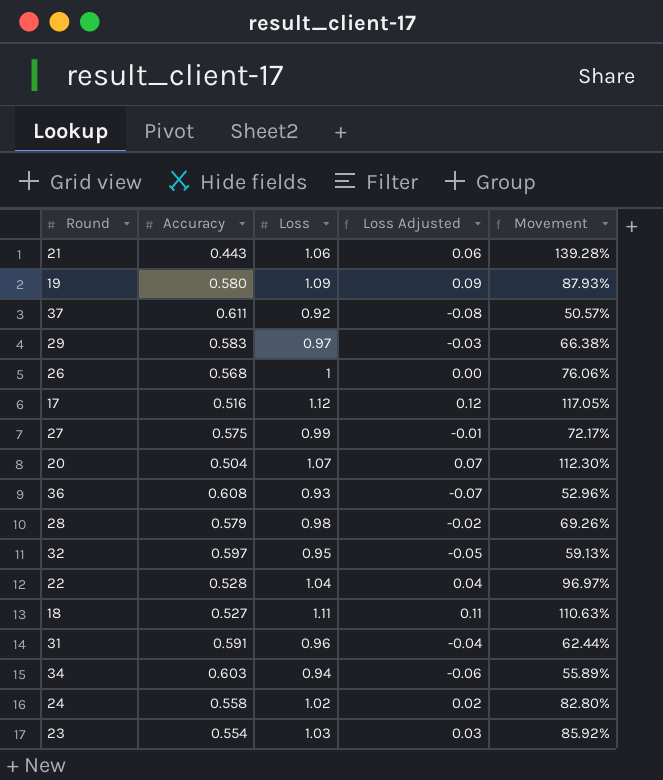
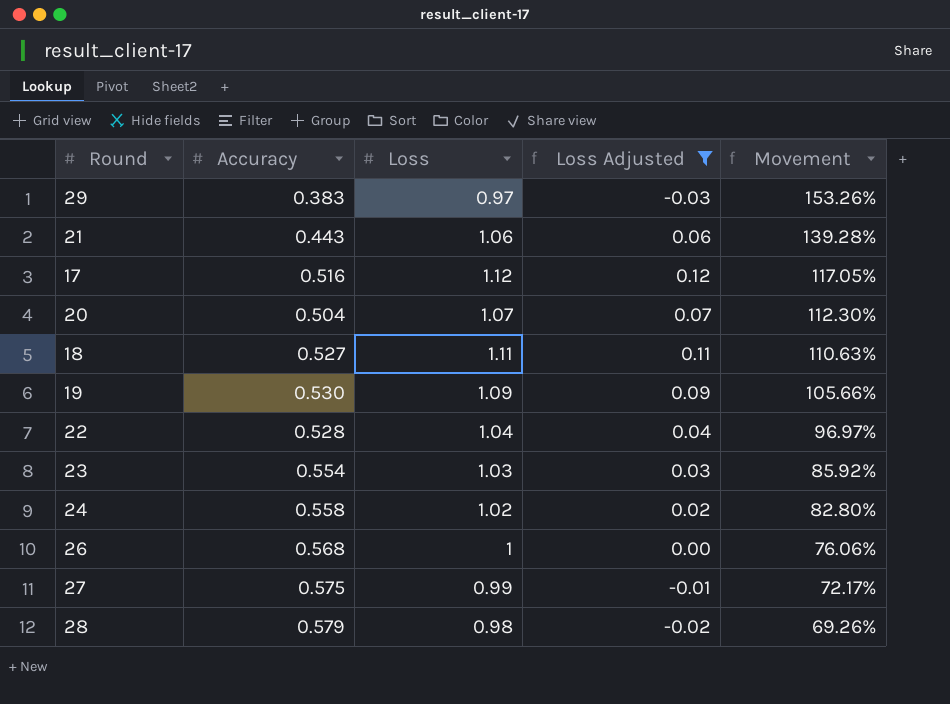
filter: none -> Loss Adjusted >= -0.03
row order: none -> Movement descending
29 | Accuracy: 0.583 -> 0.383
29 | Movement: 66.38% -> 153.26%
19 | Accuracy: 0.580 -> 0.530
19 | Movement: 87.93% -> 105.66%

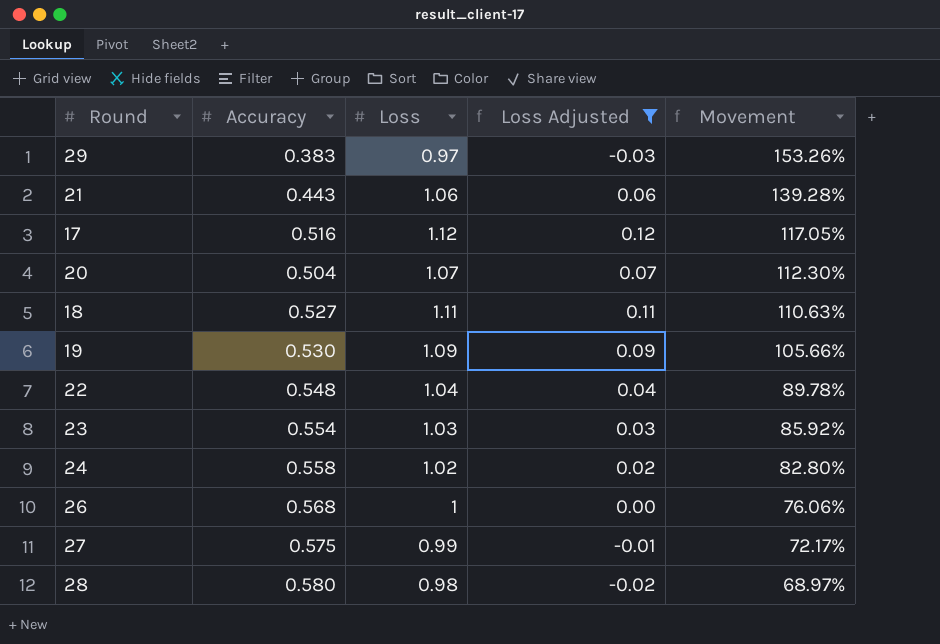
22 | Accuracy: 0.528 -> 0.548
22 | Movement: 96.97% -> 89.78%
28 | Accuracy: 0.579 -> 0.580
28 | Movement: 69.26% -> 68.97%

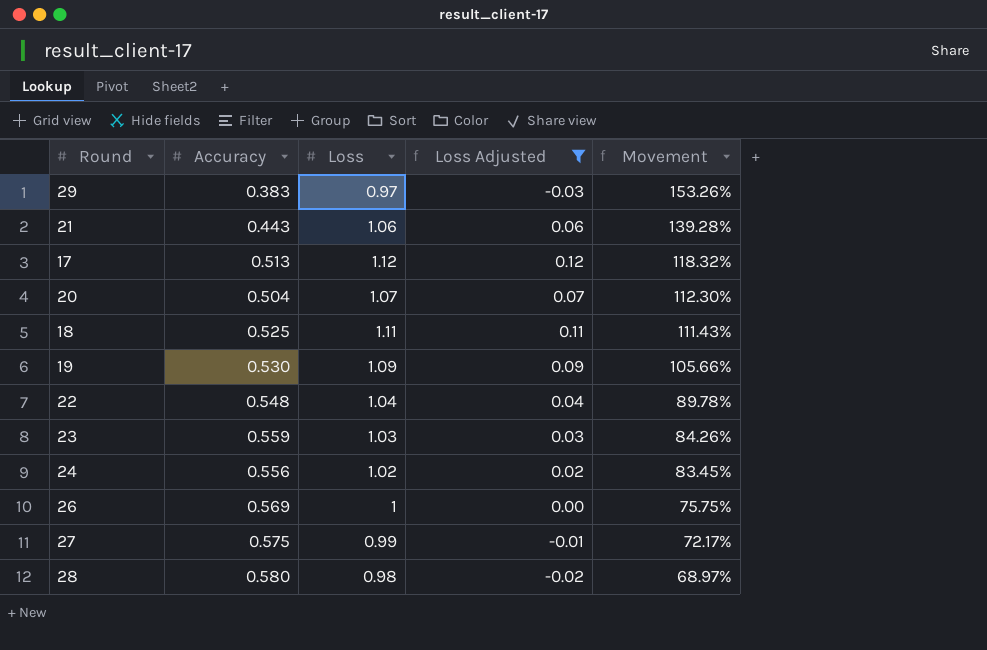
17 | Accuracy: 0.516 -> 0.513
17 | Movement: 117.05% -> 118.32%
18 | Accuracy: 0.527 -> 0.525
18 | Movement: 110.63% -> 111.43%
23 | Accuracy: 0.554 -> 0.559
23 | Movement: 85.92% -> 84.26%
24 | Accuracy: 0.558 -> 0.556
24 | Movement: 82.80% -> 83.45%
26 | Accuracy: 0.568 -> 0.569
26 | Movement: 76.06% -> 75.75%

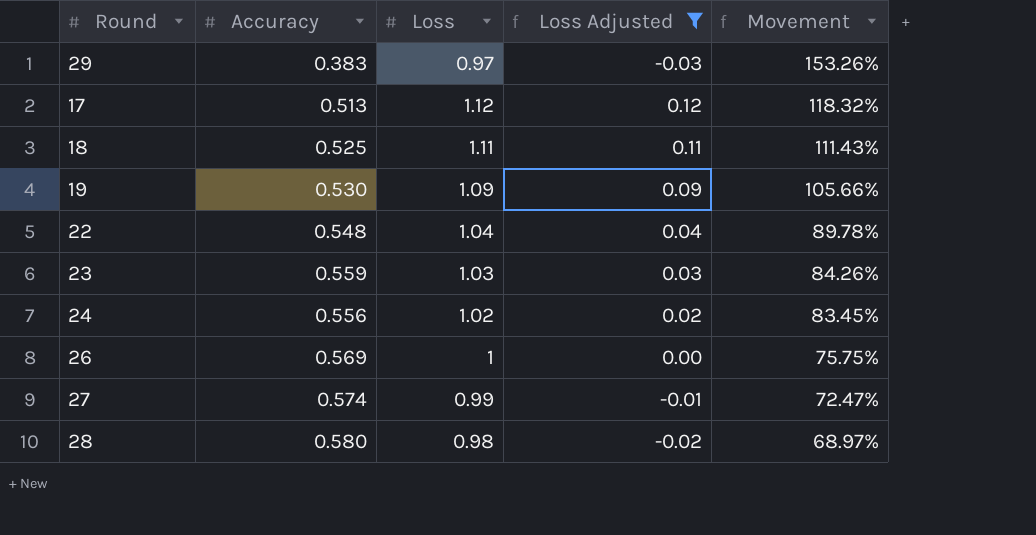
row 21: 0.443 | 1.06 | 0.06 | 139.28% -> none
row 20: 0.504 | 1.07 | 0.07 | 112.30% -> none
27 | Accuracy: 0.575 -> 0.574
27 | Movement: 72.17% -> 72.47%

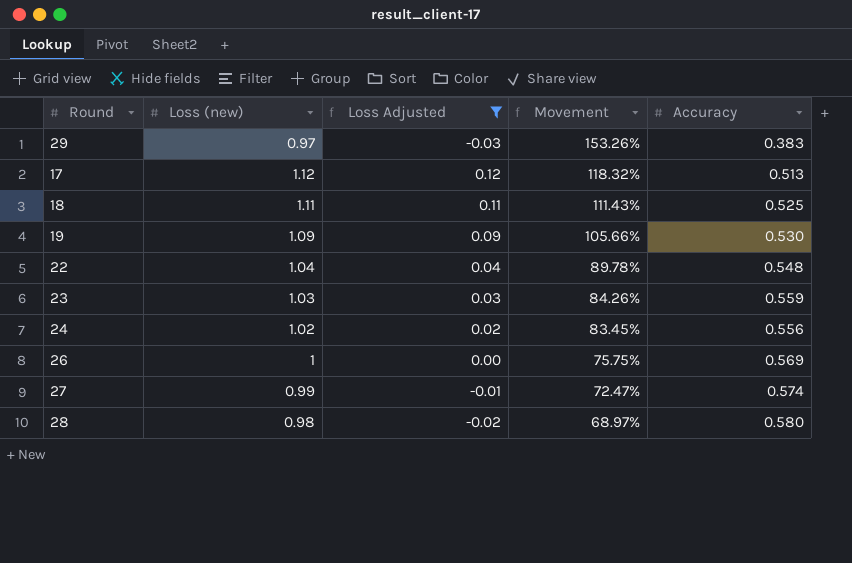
column name: Loss -> Loss (new)
column Accuracy | position: 2 -> 5

